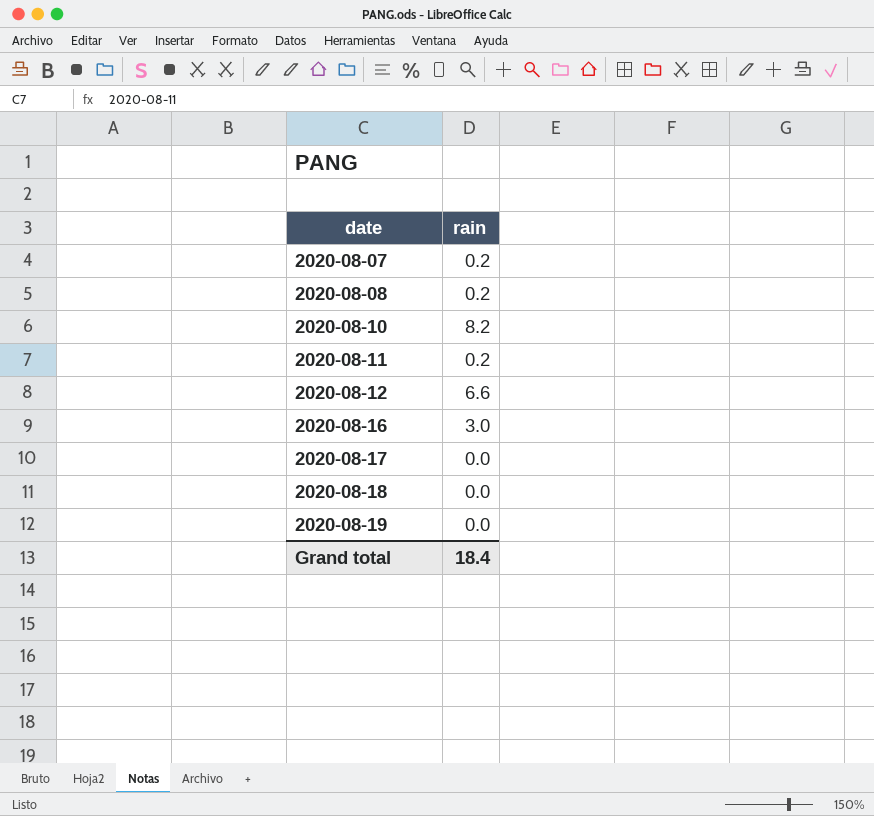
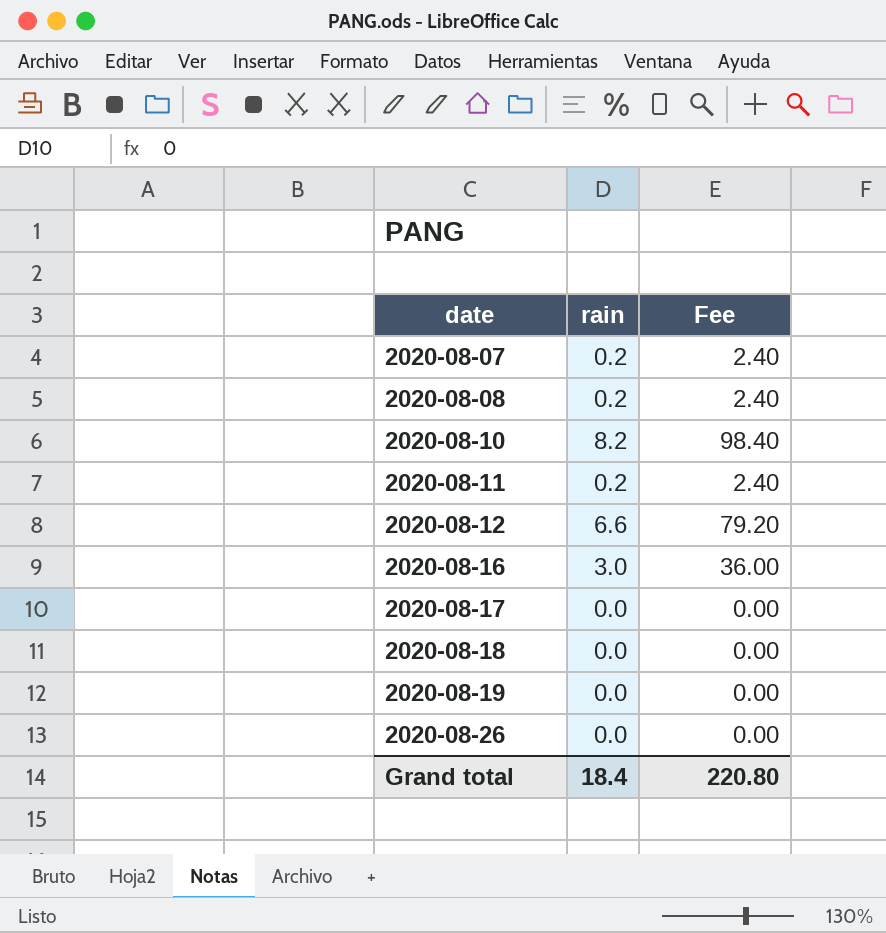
column Fee | formula: none -> [rain] * 12
row 2020-08-26: none -> 0.0 | 0.00

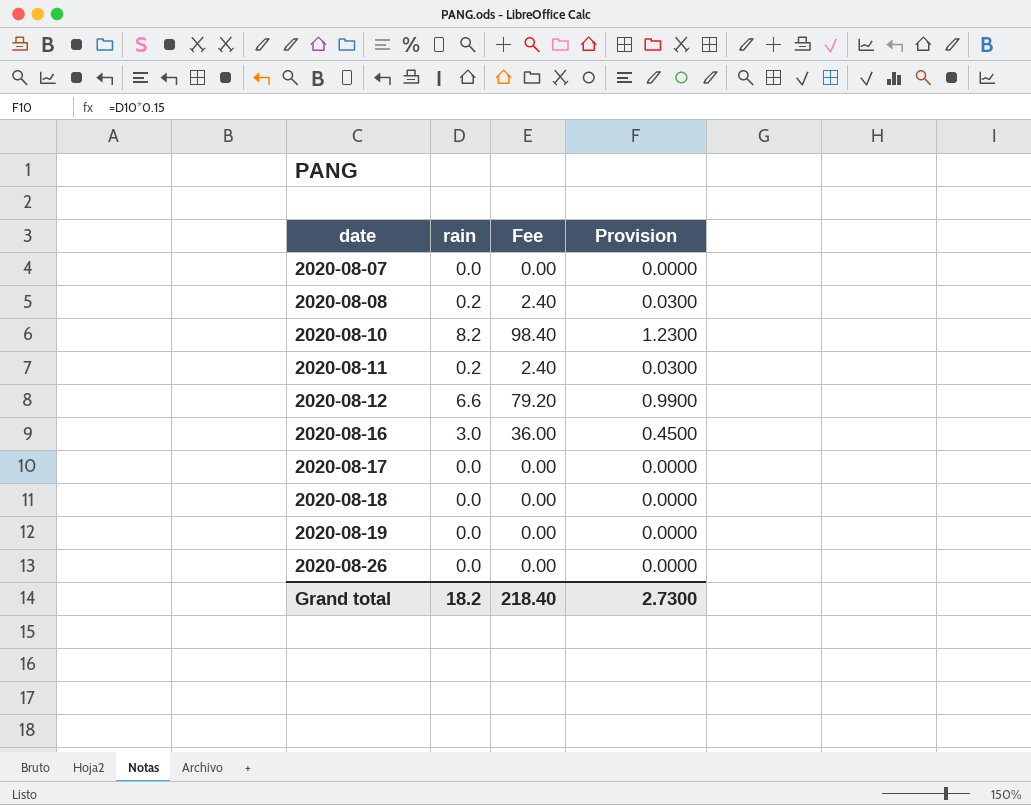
column Provision | formula: none -> [rain] * 0.15
2020-08-07 | rain: 0.2 -> 0.0
2020-08-07 | Fee: 2.40 -> 0.00
Grand total | rain: 18.4 -> 18.2
Grand total | Fee: 220.80 -> 218.40

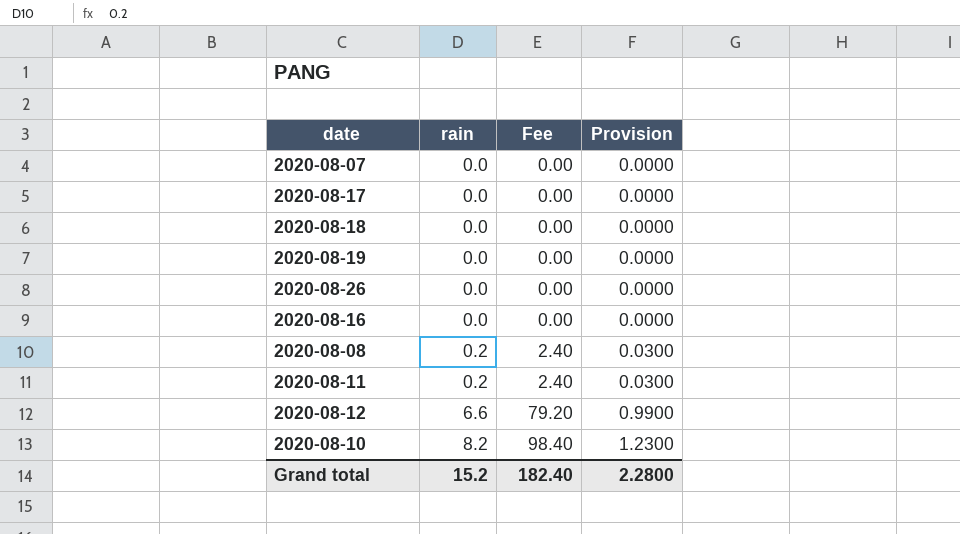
row order: date ascending -> rain ascending
2020-08-16 | rain: 3.0 -> 0.0
2020-08-16 | Fee: 36.00 -> 0.00
2020-08-16 | Provision: 0.4500 -> 0.0000
Grand total | rain: 18.2 -> 15.2
Grand total | Fee: 218.40 -> 182.40
Grand total | Provision: 2.7300 -> 2.2800

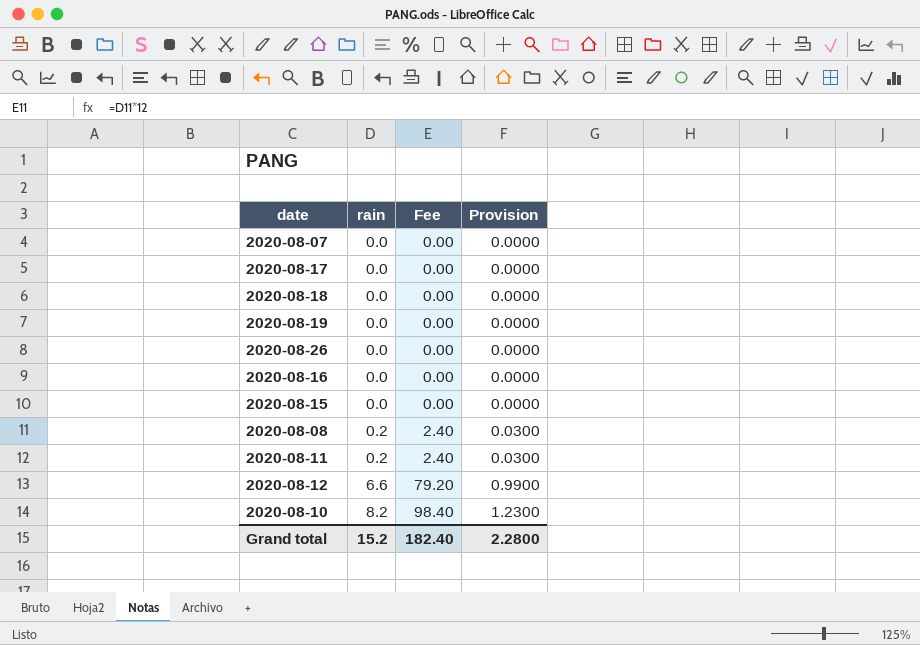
row 2020-08-15: none -> 0.0 | 0.00 | 0.0000

